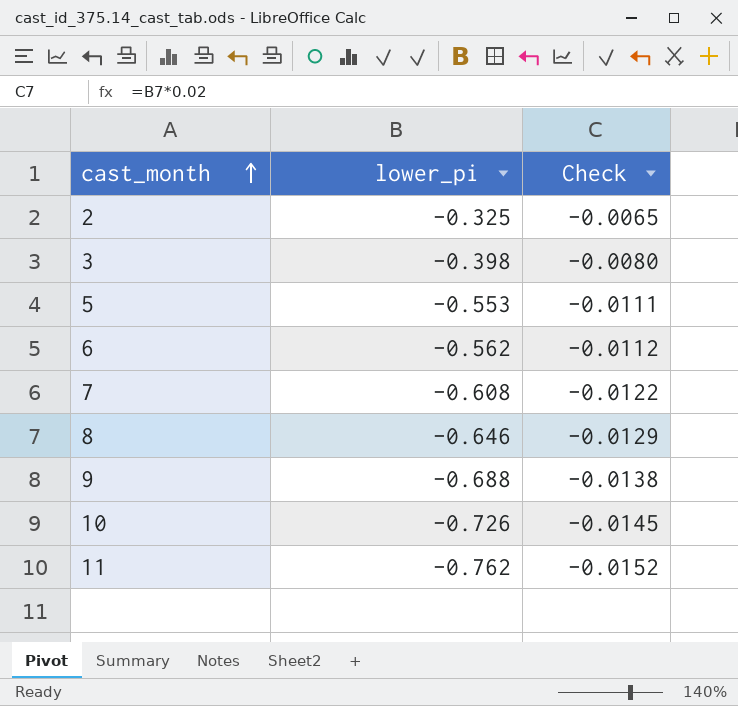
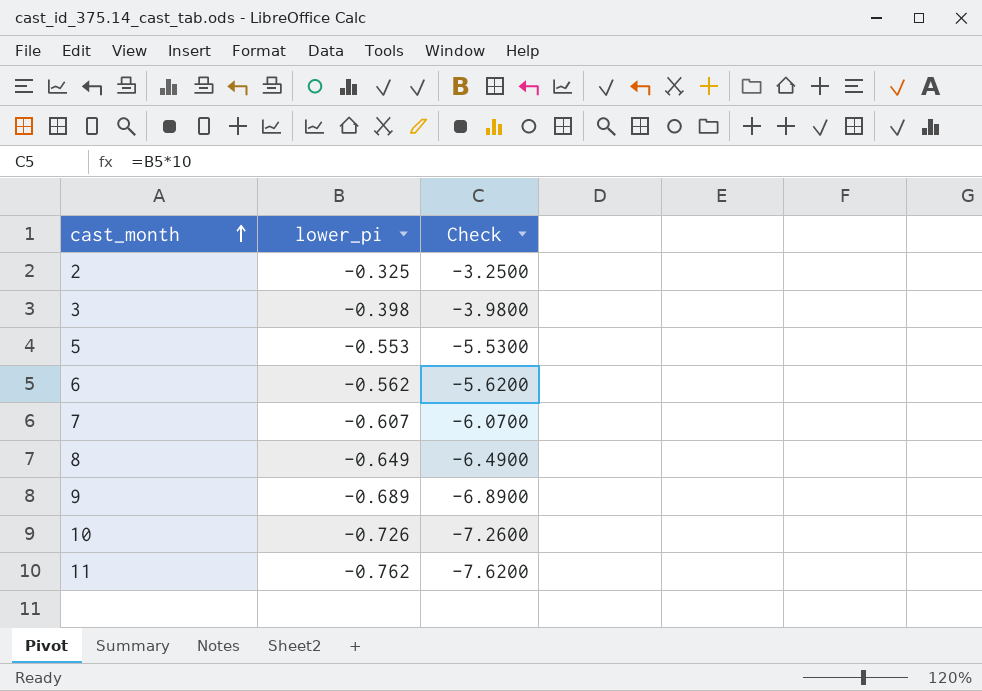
column Check | formula: [lower_pi] * 0.02 -> [lower_pi] * 10
7 | lower_pi: -0.608 -> -0.607
8 | lower_pi: -0.646 -> -0.649
9 | lower_pi: -0.688 -> -0.689

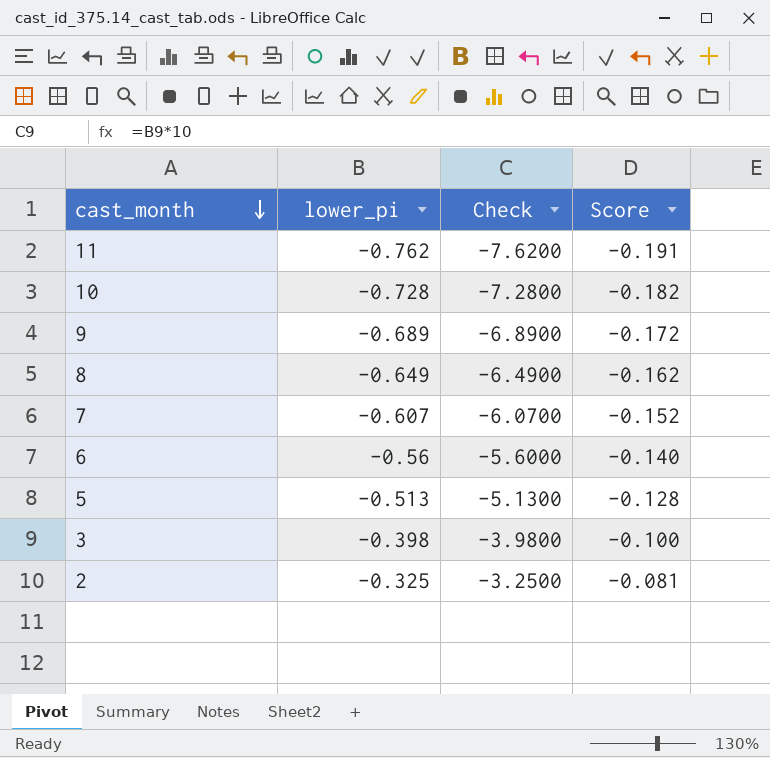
row order: cast_month ascending -> cast_month descending
column Score | formula: none -> [lower_pi] * 0.25
10 | lower_pi: -0.726 -> -0.728
10 | Check: -7.2600 -> -7.2800
6 | lower_pi: -0.562 -> -0.56
6 | Check: -5.6200 -> -5.6000
5 | lower_pi: -0.553 -> -0.513
5 | Check: -5.5300 -> -5.1300

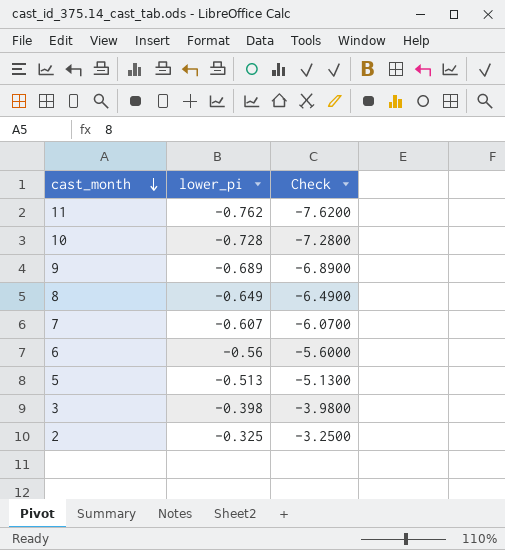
column Score | formula: [lower_pi] * 0.25 -> none

